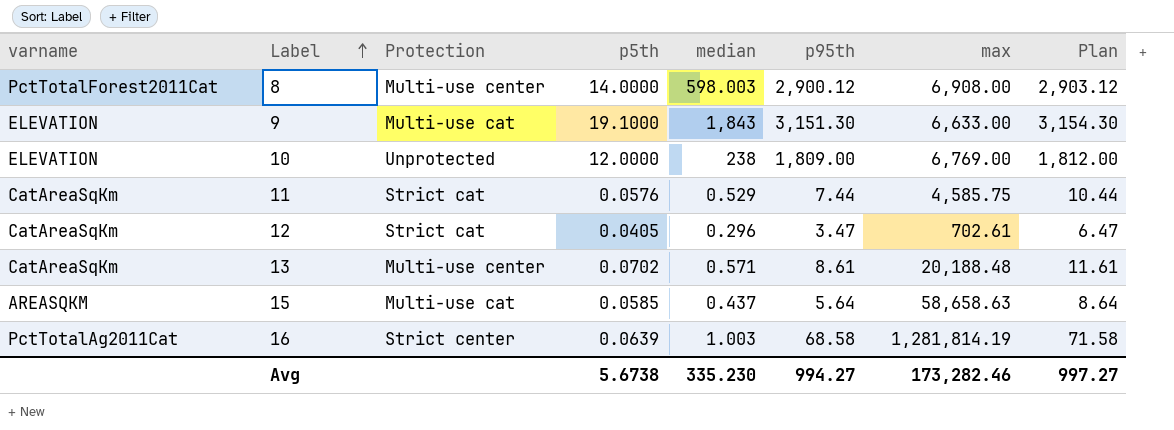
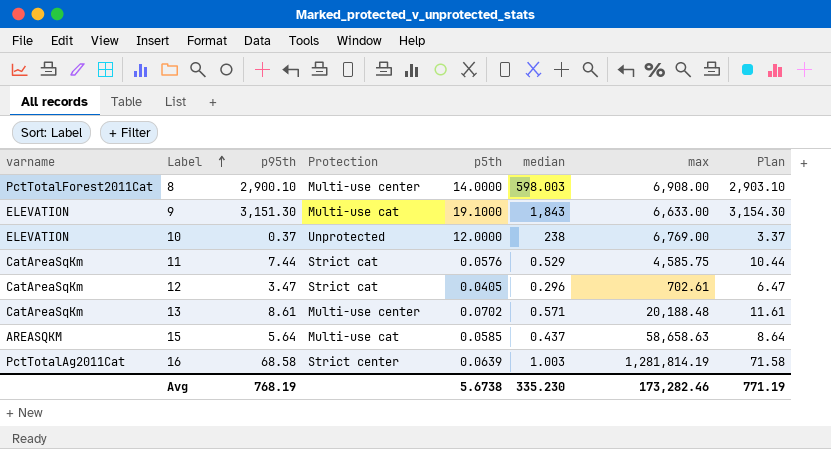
column p95th | position: 6 -> 3
8 | p95th: 2,900.12 -> 2,900.10
8 | Plan: 2,903.12 -> 2,903.10
10 | p95th: 1,809.00 -> 0.37
10 | Plan: 1,812.00 -> 3.37
Avg | p95th: 994.27 -> 768.19
Avg | Plan: 997.27 -> 771.19

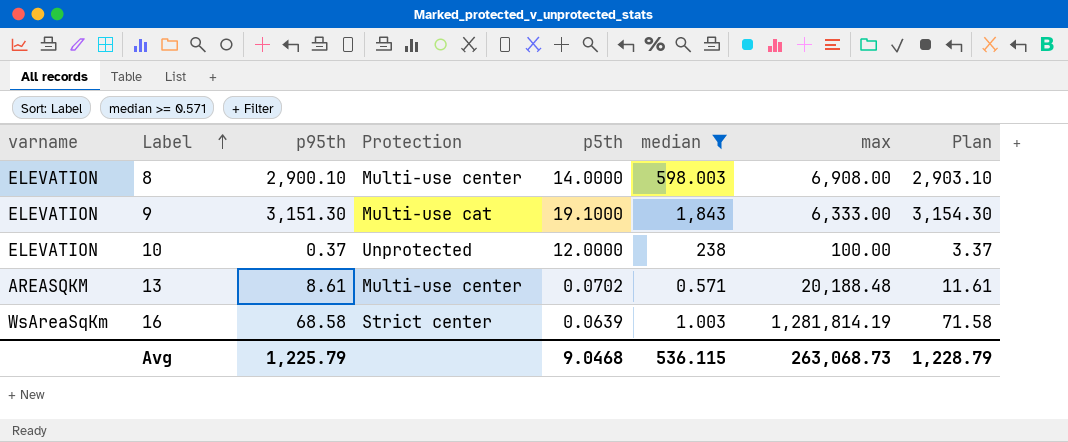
filter: none -> median >= 0.571
8 | varname: PctTotalForest2011Cat -> ELEVATION
9 | max: 6,633.00 -> 6,333.00
10 | max: 6,769.00 -> 100.00
13 | varname: CatAreaSqKm -> AREASQKM
16 | varname: PctTotalAg2011Cat -> WsAreaSqKm
Avg | p95th: 768.19 -> 1,225.79
Avg | p5th: 5.6738 -> 9.0468
Avg | median: 335.230 -> 536.115
Avg | max: 173,282.46 -> 263,068.73
Avg | Plan: 771.19 -> 1,228.79

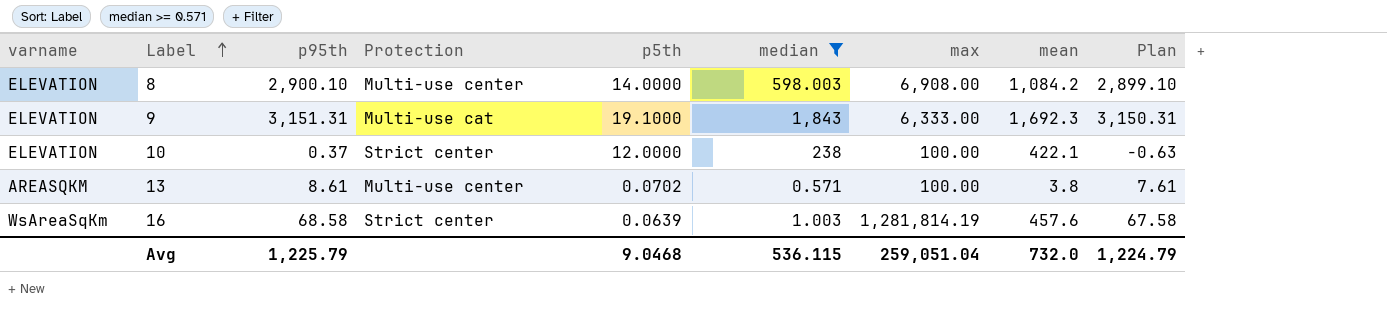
column mean | position: none -> 8
column Plan | formula: [p95th] + 3 -> [p95th] - 1
9 | p95th: 3,151.30 -> 3,151.31
10 | Protection: Unprotected -> Strict center
13 | max: 20,188.48 -> 100.00
Avg | max: 263,068.73 -> 259,051.04
Avg | Plan: 1,228.79 -> 1,224.79

